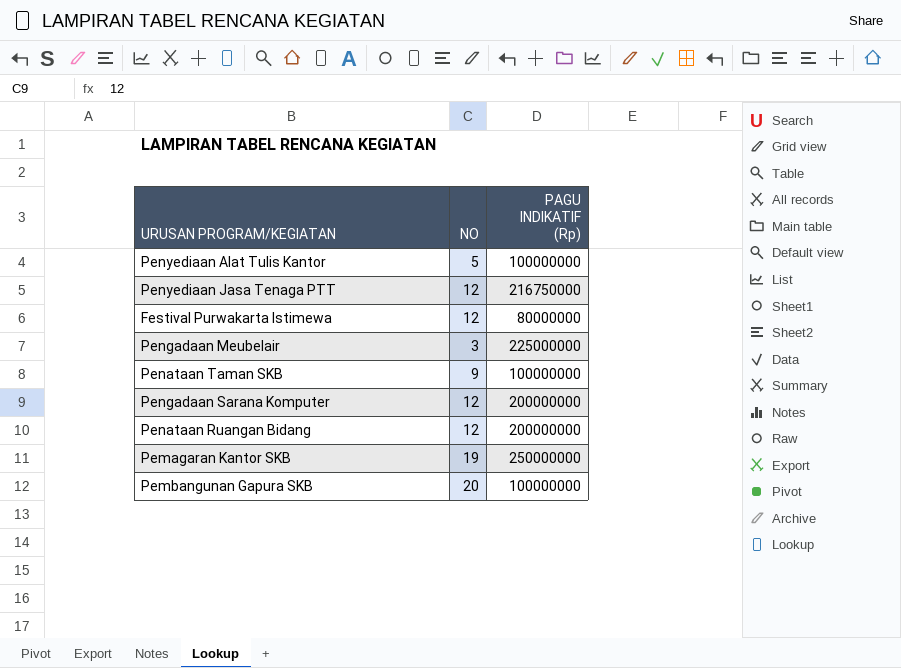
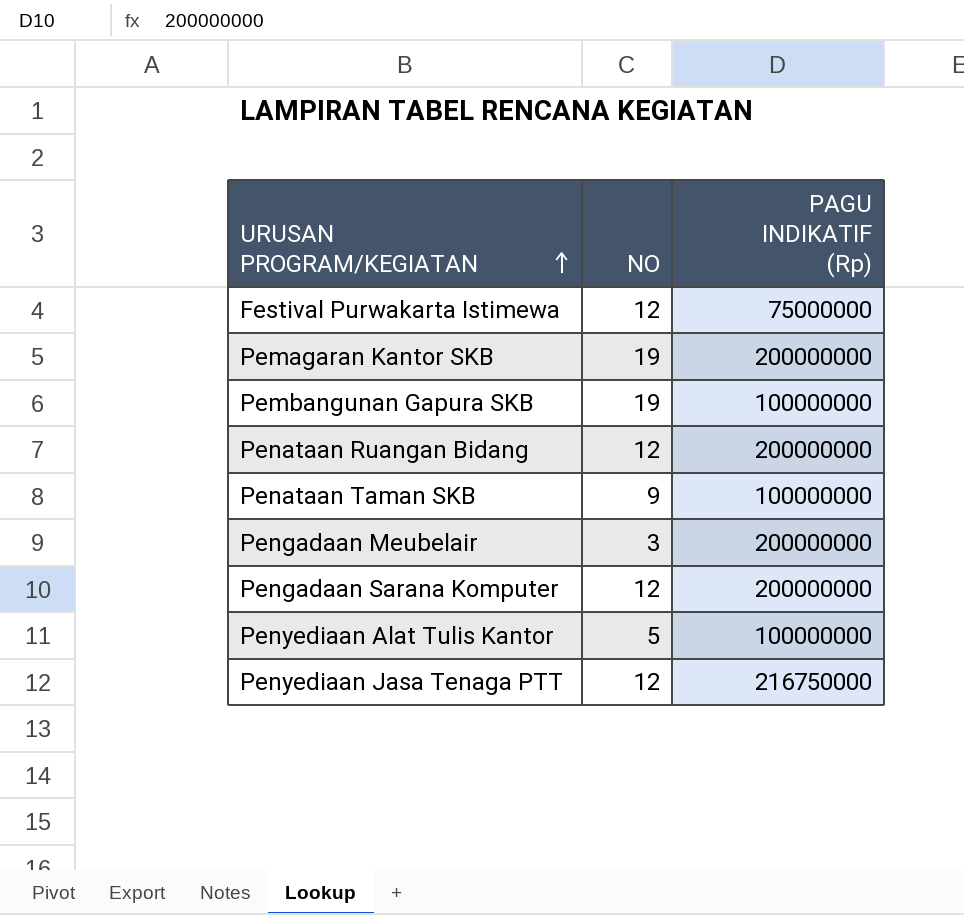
row order: none -> URUSAN PROGRAM/KEGIATAN ascending
Festival Purwakarta Istimewa | PAGU INDIKATIF (Rp): 80000000 -> 75000000
Pemagaran Kantor SKB | PAGU INDIKATIF (Rp): 250000000 -> 200000000
Pembangunan Gapura SKB | NO: 20 -> 19
Pengadaan Meubelair | PAGU INDIKATIF (Rp): 225000000 -> 200000000

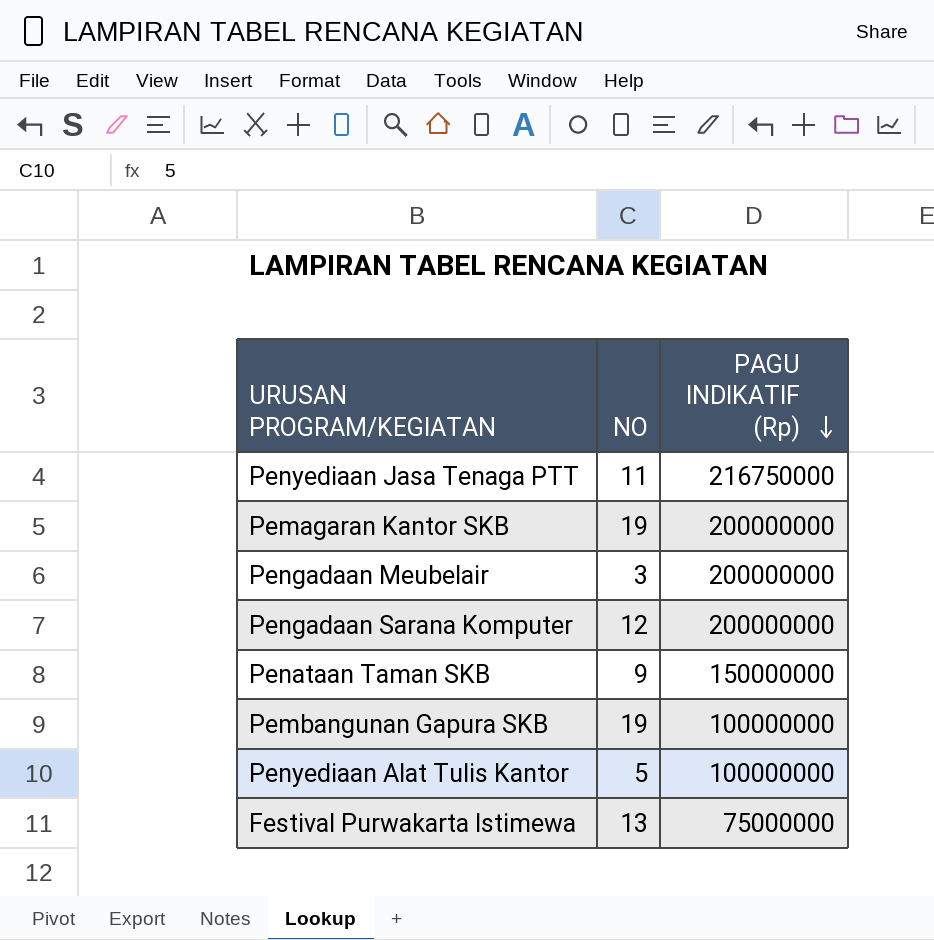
row order: URUSAN PROGRAM/KEGIATAN ascending -> PAGU INDIKATIF (Rp) descending
row Penataan Ruangan Bidang: 12 | 200000000 -> none
Penyediaan Jasa Tenaga PTT | NO: 12 -> 11
Penataan Taman SKB | PAGU INDIKATIF (Rp): 100000000 -> 150000000
Festival Purwakarta Istimewa | NO: 12 -> 13

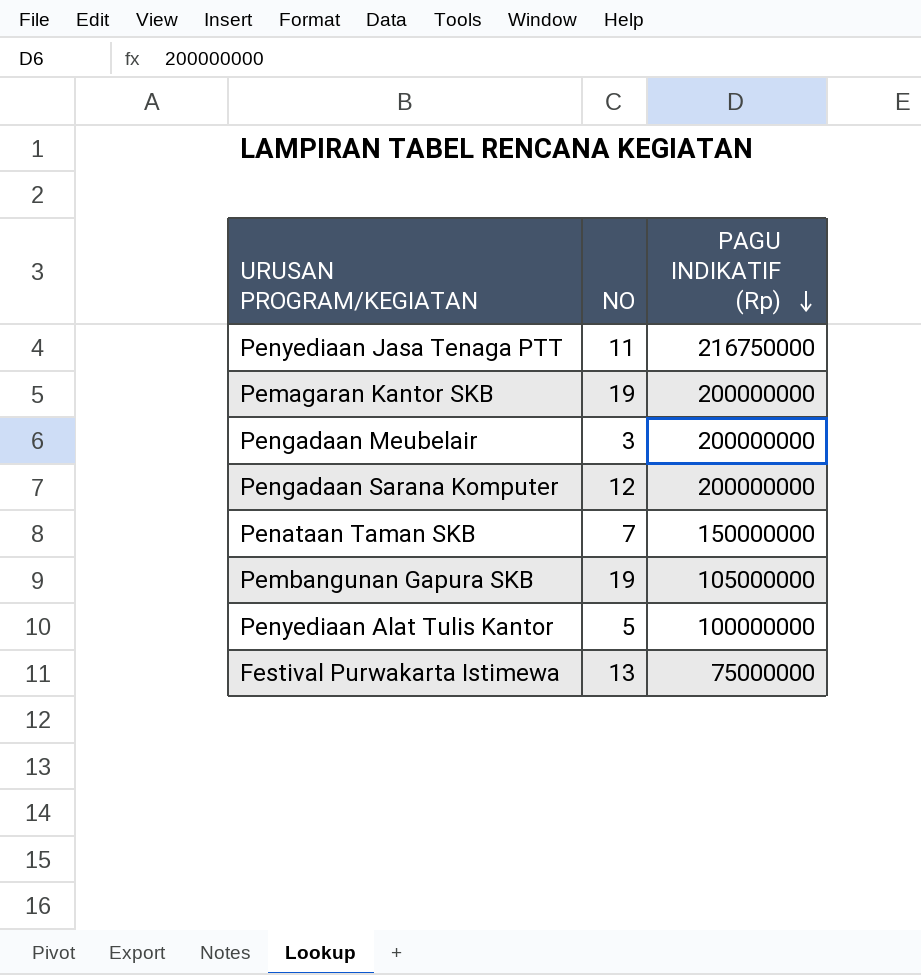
Penataan Taman SKB | NO: 9 -> 7
Pembangunan Gapura SKB | PAGU INDIKATIF (Rp): 100000000 -> 105000000

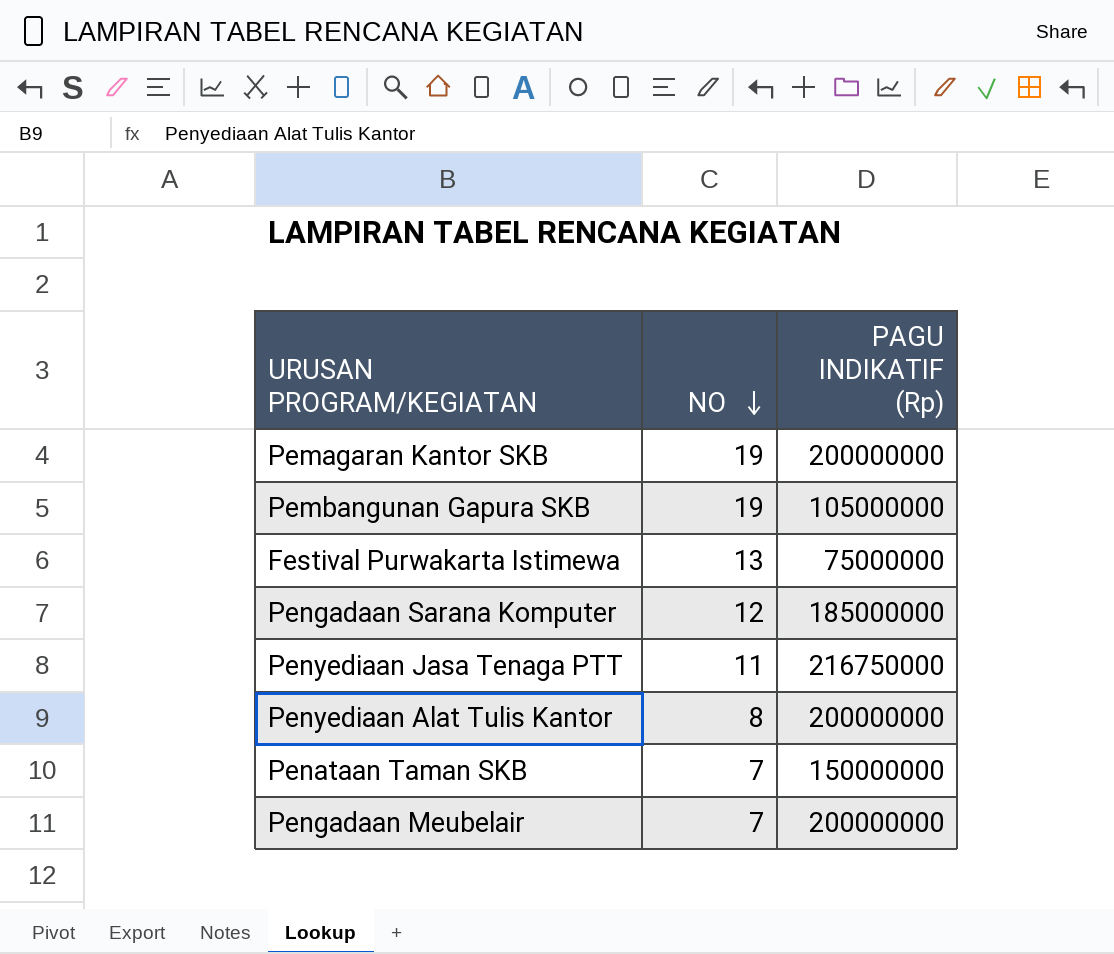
row order: PAGU INDIKATIF (Rp) descending -> NO descending
Pengadaan Sarana Komputer | PAGU INDIKATIF (Rp): 200000000 -> 185000000
Penyediaan Alat Tulis Kantor | NO: 5 -> 8
Penyediaan Alat Tulis Kantor | PAGU INDIKATIF (Rp): 100000000 -> 200000000
Pengadaan Meubelair | NO: 3 -> 7

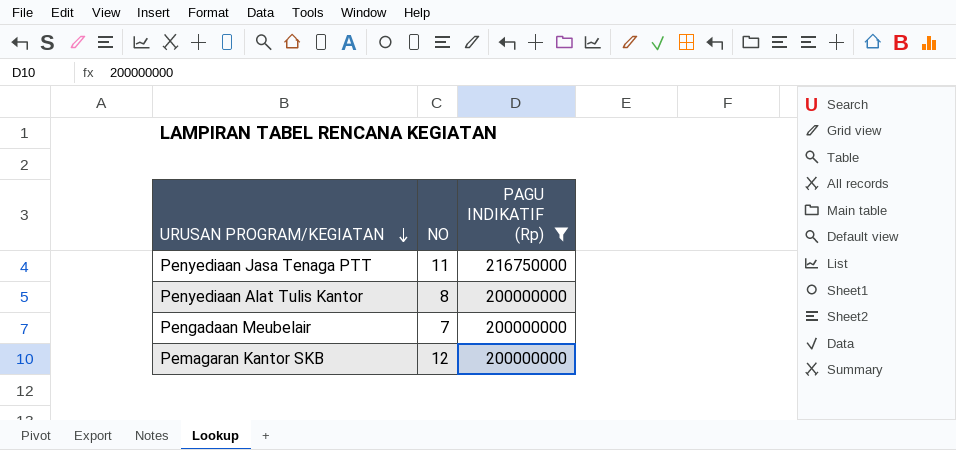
filter: none -> PAGU INDIKATIF (Rp) >= 200000000
row order: NO descending -> URUSAN PROGRAM/KEGIATAN descending
Pemagaran Kantor SKB | NO: 19 -> 12

